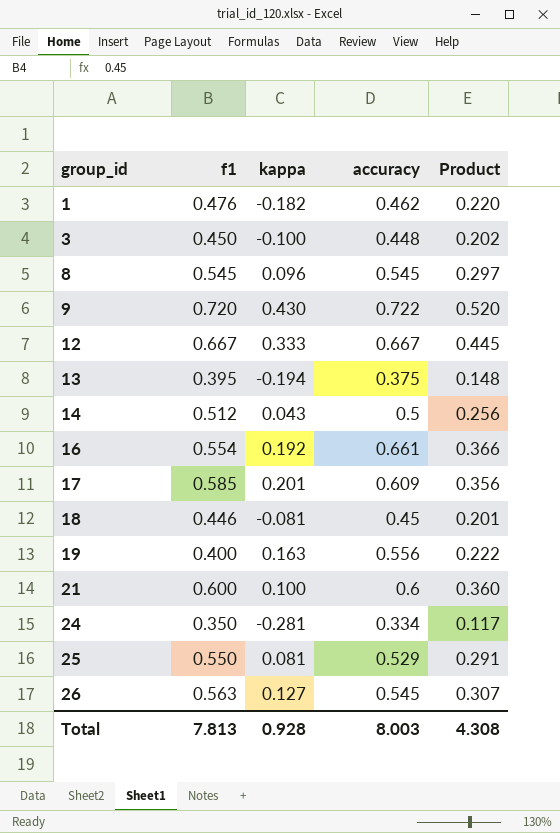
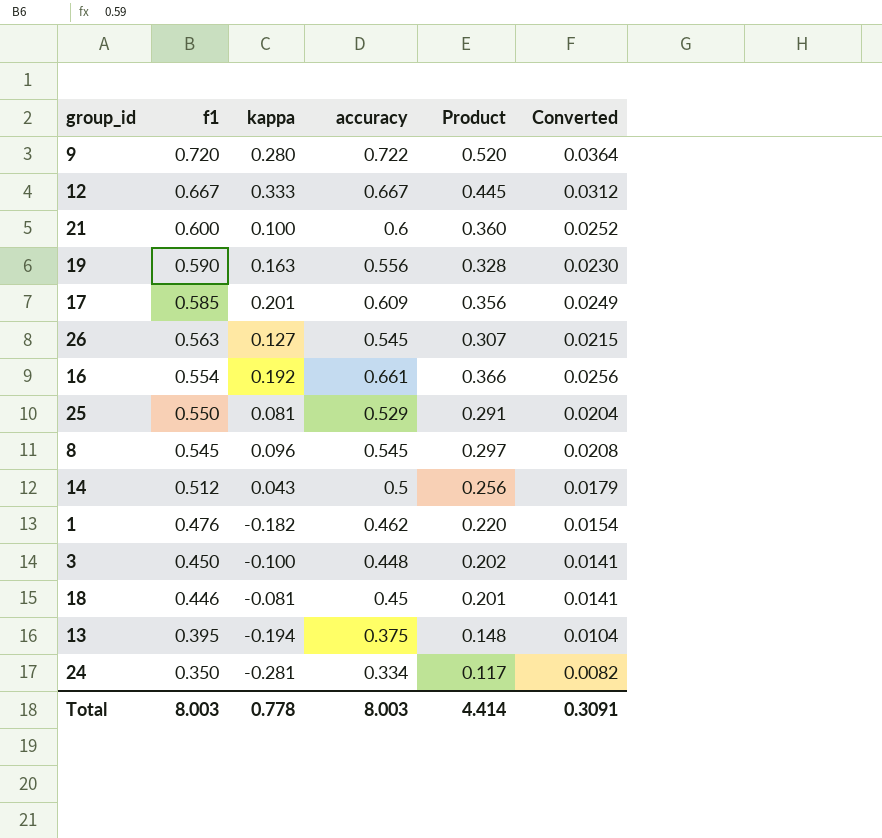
row order: group_id ascending -> f1 descending
column Converted | formula: none -> [Product] * 0.07
9 | kappa: 0.430 -> 0.280
19 | f1: 0.400 -> 0.590
19 | Product: 0.222 -> 0.328
Total | f1: 7.813 -> 8.003
Total | kappa: 0.928 -> 0.778
Total | Product: 4.308 -> 4.414

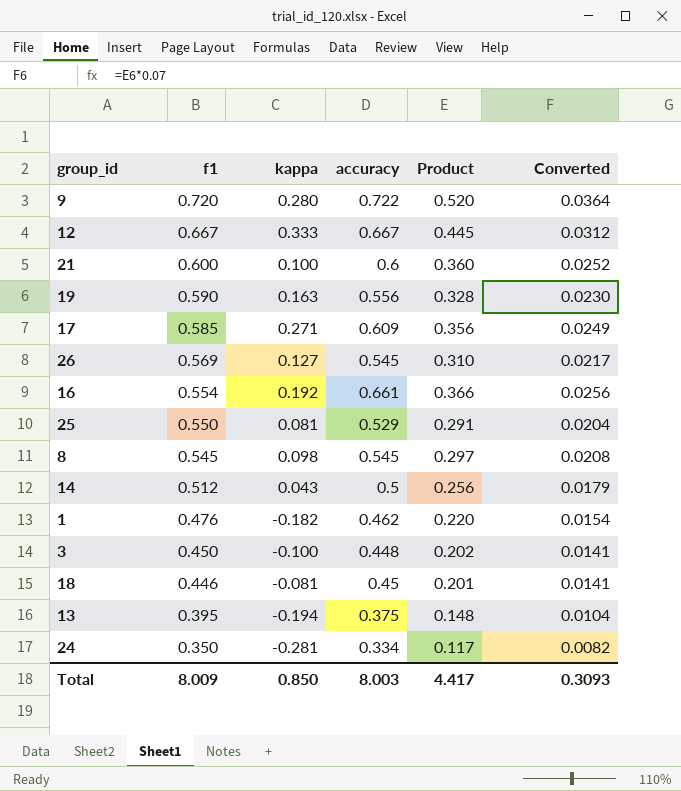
17 | kappa: 0.201 -> 0.271
26 | f1: 0.563 -> 0.569
26 | Product: 0.307 -> 0.310
26 | Converted: 0.0215 -> 0.0217
8 | kappa: 0.096 -> 0.098
Total | f1: 8.003 -> 8.009
Total | kappa: 0.778 -> 0.850
Total | Product: 4.414 -> 4.417
Total | Converted: 0.3091 -> 0.3093

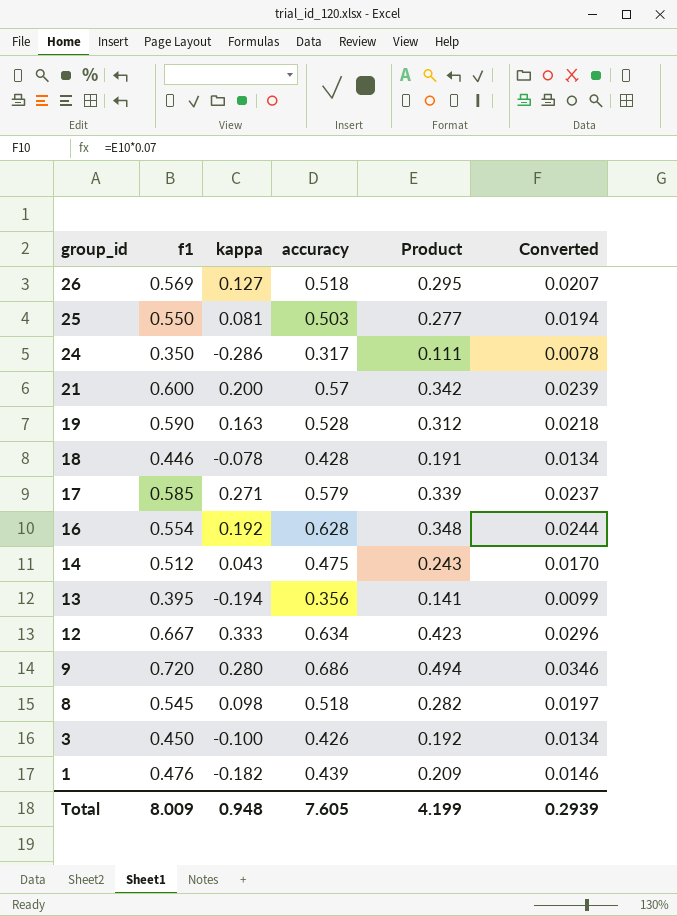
row order: f1 descending -> group_id descending
26 | accuracy: 0.545 -> 0.518
26 | Product: 0.310 -> 0.295
26 | Converted: 0.0217 -> 0.0207
25 | accuracy: 0.529 -> 0.503
25 | Product: 0.291 -> 0.277
25 | Converted: 0.0204 -> 0.0194
24 | kappa: -0.281 -> -0.286
24 | accuracy: 0.334 -> 0.317
24 | Product: 0.117 -> 0.111
24 | Converted: 0.0082 -> 0.0078
21 | kappa: 0.100 -> 0.200
21 | accuracy: 0.6 -> 0.57
21 | Product: 0.360 -> 0.342
21 | Converted: 0.0252 -> 0.0239
19 | accuracy: 0.556 -> 0.528
19 | Product: 0.328 -> 0.312
19 | Converted: 0.0230 -> 0.0218
18 | kappa: -0.081 -> -0.078
18 | accuracy: 0.45 -> 0.428
18 | Product: 0.201 -> 0.191
18 | Converted: 0.0141 -> 0.0134
17 | accuracy: 0.609 -> 0.579
17 | Product: 0.356 -> 0.339
17 | Converted: 0.0249 -> 0.0237
16 | accuracy: 0.661 -> 0.628
16 | Product: 0.366 -> 0.348
16 | Converted: 0.0256 -> 0.0244
14 | accuracy: 0.5 -> 0.475
14 | Product: 0.256 -> 0.243
14 | Converted: 0.0179 -> 0.0170
13 | accuracy: 0.375 -> 0.356
13 | Product: 0.148 -> 0.141
13 | Converted: 0.0104 -> 0.0099
12 | accuracy: 0.667 -> 0.634
12 | Product: 0.445 -> 0.423
12 | Converted: 0.0312 -> 0.0296
9 | accuracy: 0.722 -> 0.686
9 | Product: 0.520 -> 0.494
9 | Converted: 0.0364 -> 0.0346
8 | accuracy: 0.545 -> 0.518
8 | Product: 0.297 -> 0.282
8 | Converted: 0.0208 -> 0.0197
3 | accuracy: 0.448 -> 0.426
3 | Product: 0.202 -> 0.192
3 | Converted: 0.0141 -> 0.0134
1 | accuracy: 0.462 -> 0.439
1 | Product: 0.220 -> 0.209
1 | Converted: 0.0154 -> 0.0146
Total | kappa: 0.850 -> 0.948
Total | accuracy: 8.003 -> 7.605
Total | Product: 4.417 -> 4.199
Total | Converted: 0.3093 -> 0.2939

